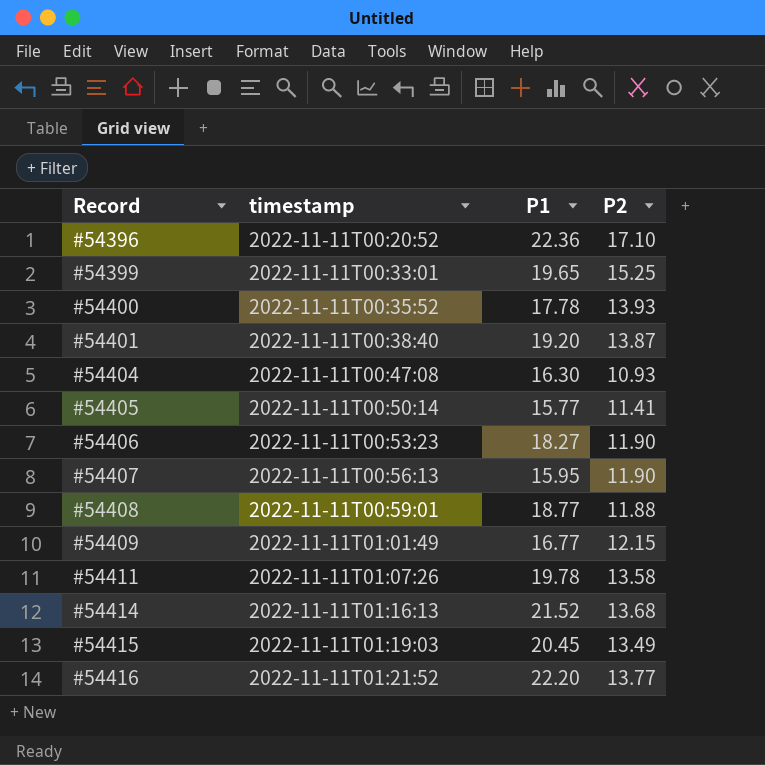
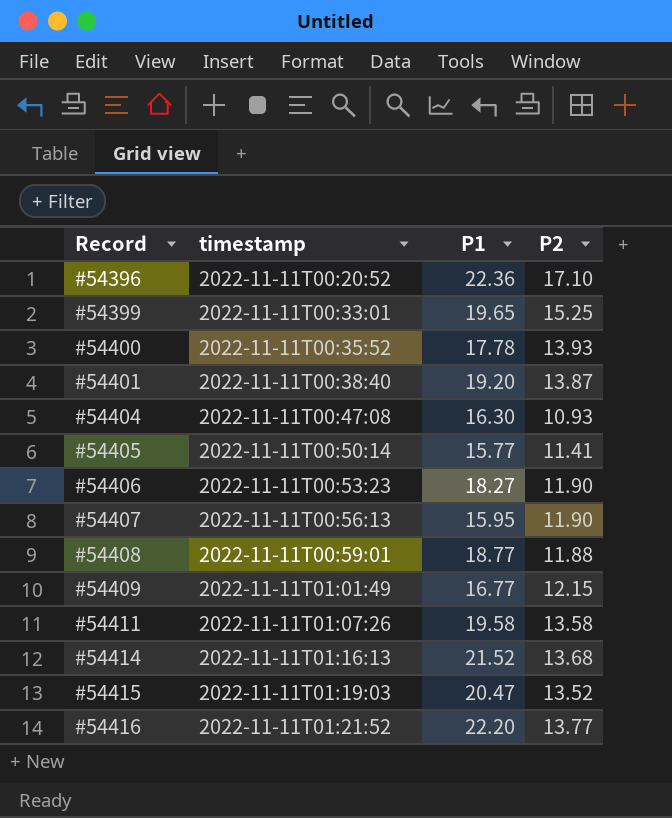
#54411 | P1: 19.78 -> 19.58
#54415 | P1: 20.45 -> 20.47
#54415 | P2: 13.49 -> 13.52

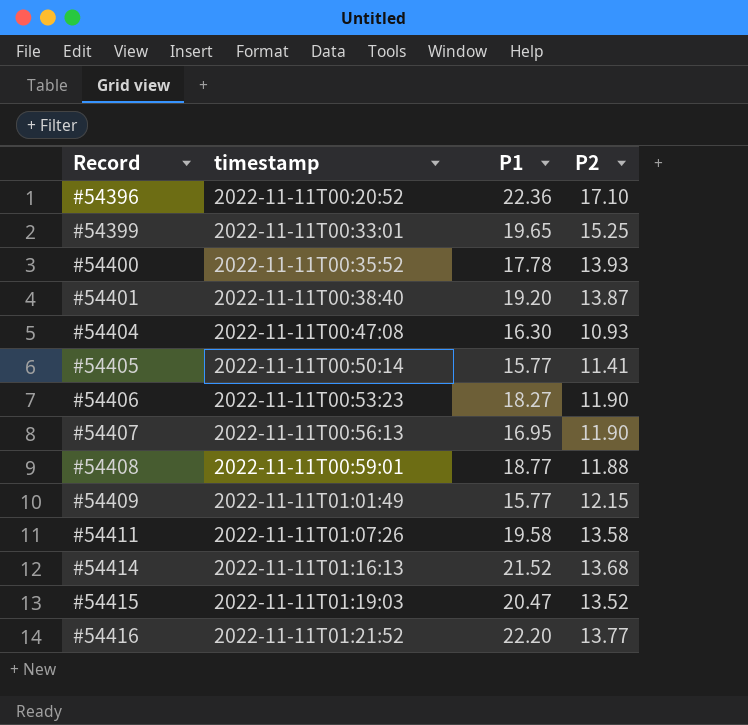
#54407 | P1: 15.95 -> 16.95
#54409 | P1: 16.77 -> 15.77

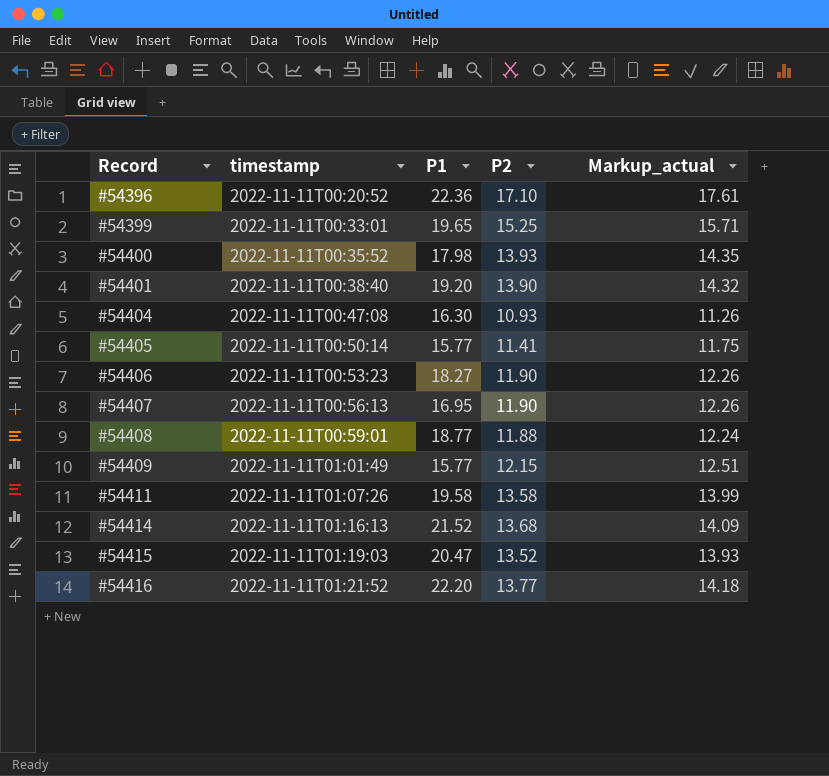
column Markup_actual | formula: none -> [P2] * 1.03
#54400 | P1: 17.78 -> 17.98
#54401 | P2: 13.87 -> 13.90

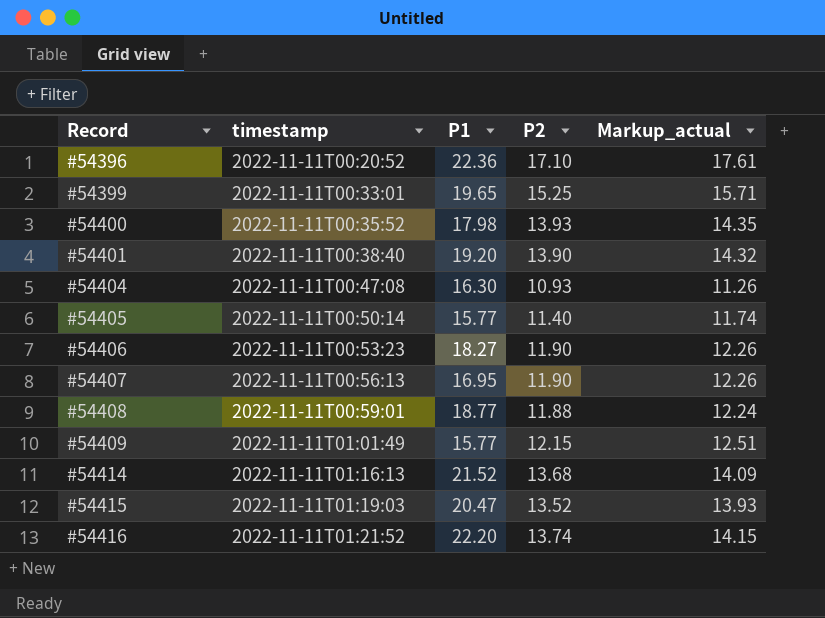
row #54411: 2022-11-11T01:07:26 | 19.58 | 13.58 | 13.99 -> none
#54405 | P2: 11.41 -> 11.40
#54405 | Markup_actual: 11.75 -> 11.74
#54416 | P2: 13.77 -> 13.74
#54416 | Markup_actual: 14.18 -> 14.15

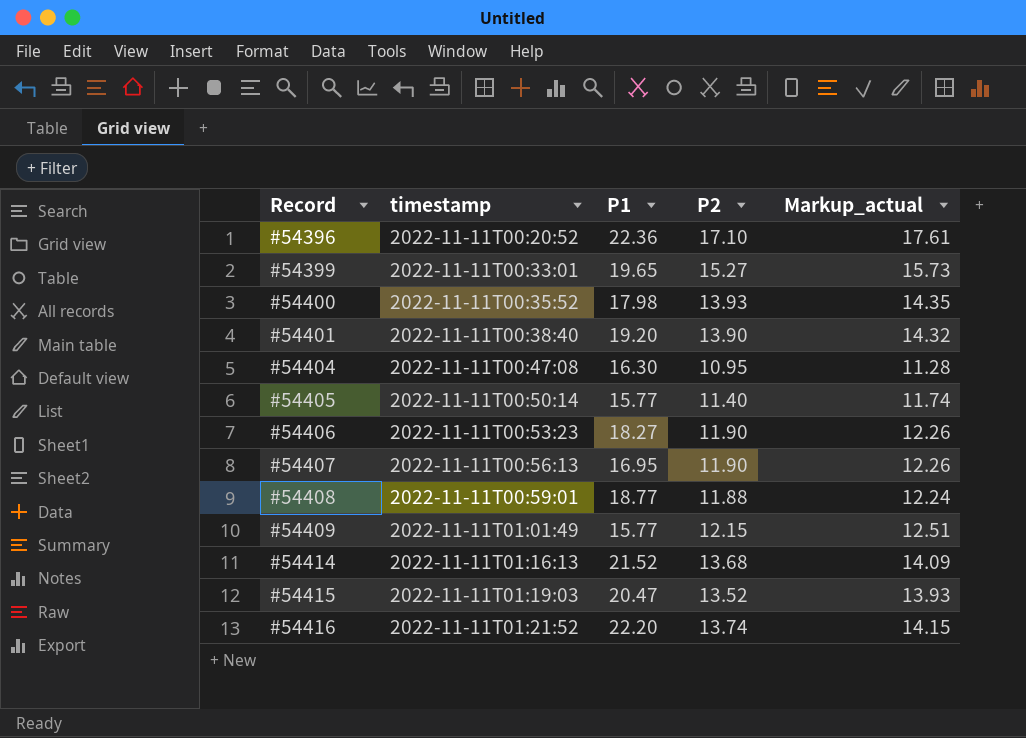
#54399 | P2: 15.25 -> 15.27
#54399 | Markup_actual: 15.71 -> 15.73
#54404 | P2: 10.93 -> 10.95
#54404 | Markup_actual: 11.26 -> 11.28

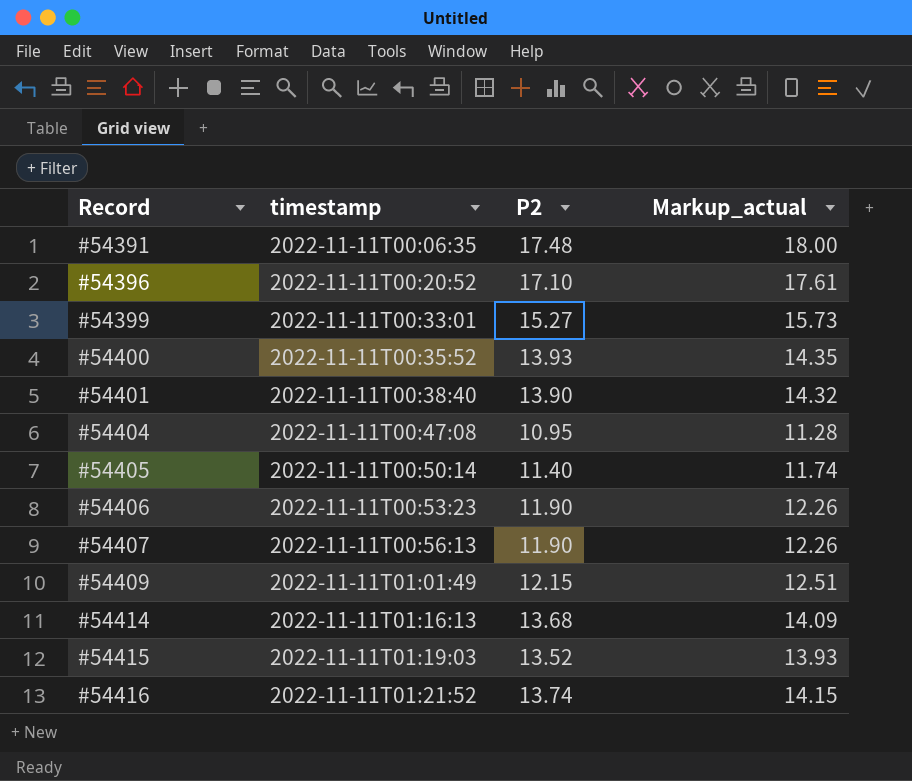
column P1 | position: 3 -> none
row #54408: 2022-11-11T00:59:01 | 18.77 | 11.88 | 12.24 -> none
row #54391: none -> 2022-11-11T00:06:35 | 17.48 | 18.00

